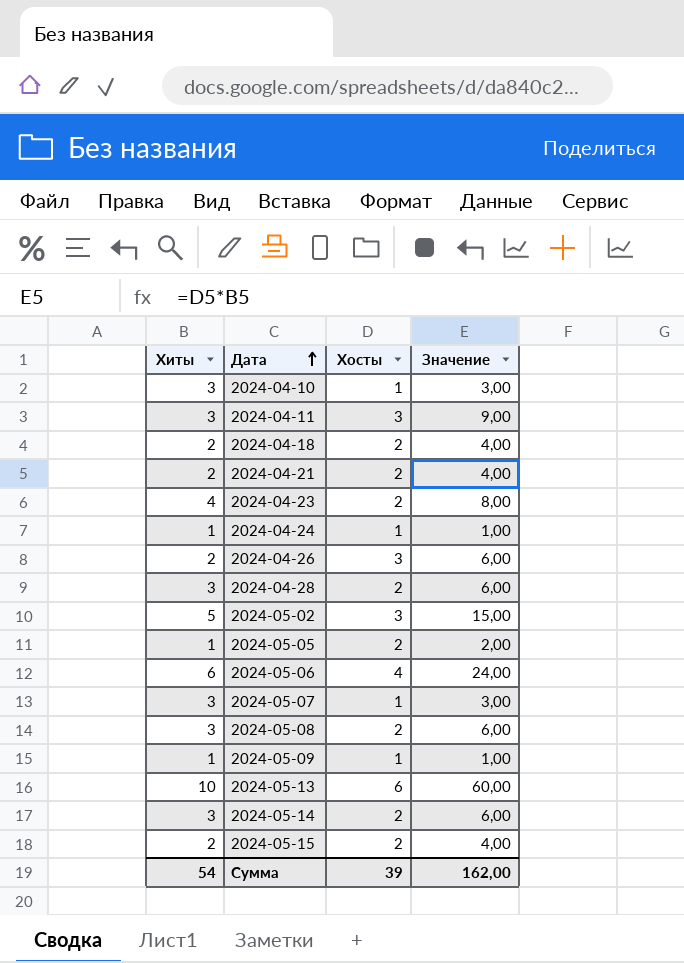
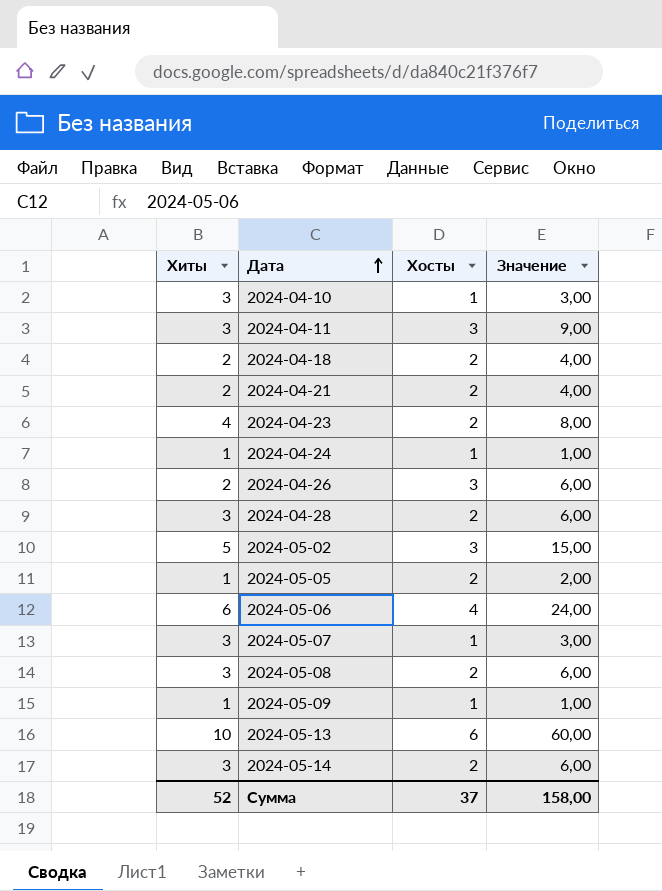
row 2024-05-15: 2 | 2 | 4,00 -> none
Сумма | Хиты: 54 -> 52
Сумма | Хосты: 39 -> 37
Сумма | Значение: 162,00 -> 158,00

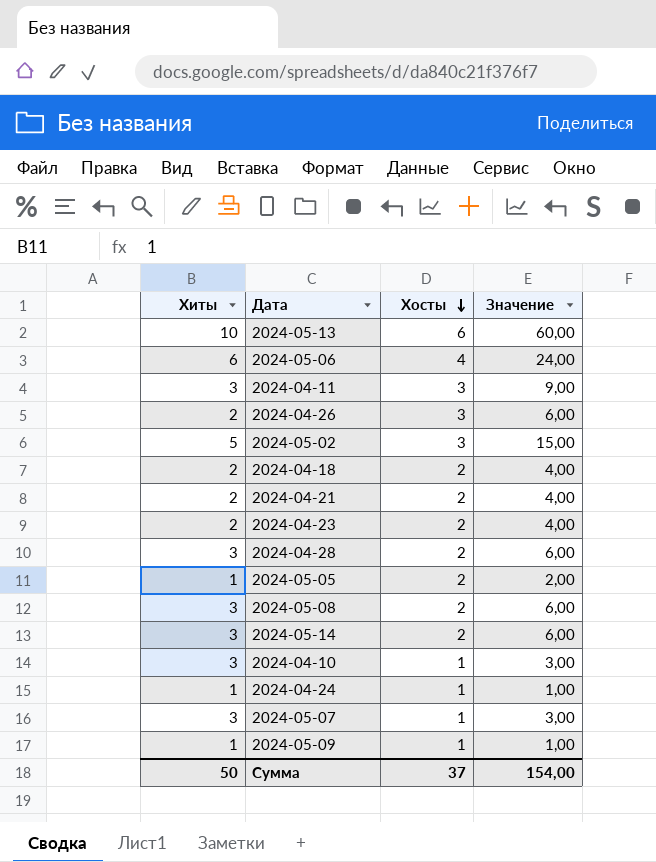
row order: Дата ascending -> Хосты descending
2024-04-23 | Хиты: 4 -> 2
2024-04-23 | Значение: 8,00 -> 4,00
Сумма | Хиты: 52 -> 50
Сумма | Значение: 158,00 -> 154,00

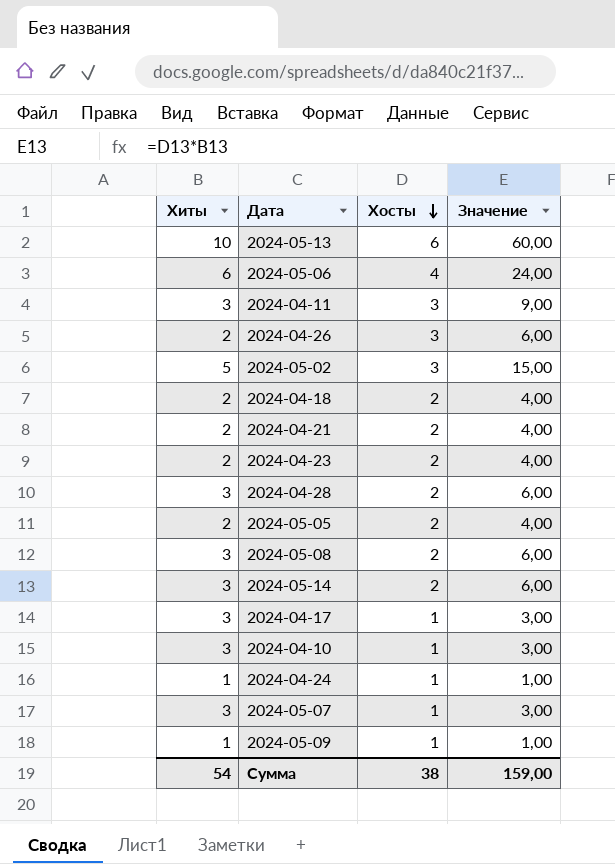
2024-05-05 | Хиты: 1 -> 2
2024-05-05 | Значение: 2,00 -> 4,00
row 2024-04-17: none -> 3 | 1 | 3,00
Сумма | Хиты: 50 -> 54
Сумма | Хосты: 37 -> 38
Сумма | Значение: 154,00 -> 159,00

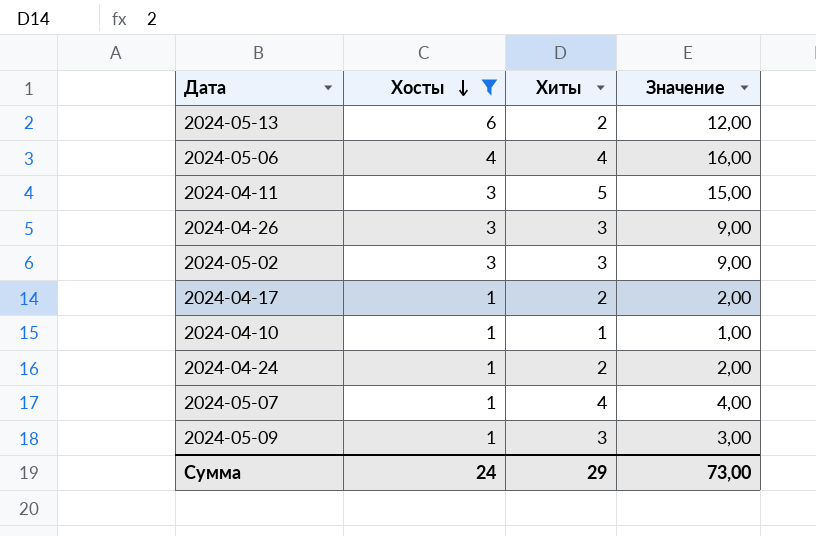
filter: none -> Хосты != 2
column Хиты | position: 1 -> 3
2024-05-13 | Хиты: 10 -> 2
2024-05-13 | Значение: 60,00 -> 12,00
2024-05-06 | Хиты: 6 -> 4
2024-05-06 | Значение: 24,00 -> 16,00
2024-04-11 | Хиты: 3 -> 5
2024-04-11 | Значение: 9,00 -> 15,00
2024-04-26 | Хиты: 2 -> 3
2024-04-26 | Значение: 6,00 -> 9,00
2024-05-02 | Хиты: 5 -> 3
2024-05-02 | Значение: 15,00 -> 9,00
2024-04-17 | Хиты: 3 -> 2
2024-04-17 | Значение: 3,00 -> 2,00
2024-04-10 | Хиты: 3 -> 1
2024-04-10 | Значение: 3,00 -> 1,00
2024-04-24 | Хиты: 1 -> 2
2024-04-24 | Значение: 1,00 -> 2,00
2024-05-07 | Хиты: 3 -> 4
2024-05-07 | Значение: 3,00 -> 4,00
2024-05-09 | Хиты: 1 -> 3
2024-05-09 | Значение: 1,00 -> 3,00
Сумма | Хосты: 38 -> 24
Сумма | Хиты: 54 -> 29
Сумма | Значение: 159,00 -> 73,00

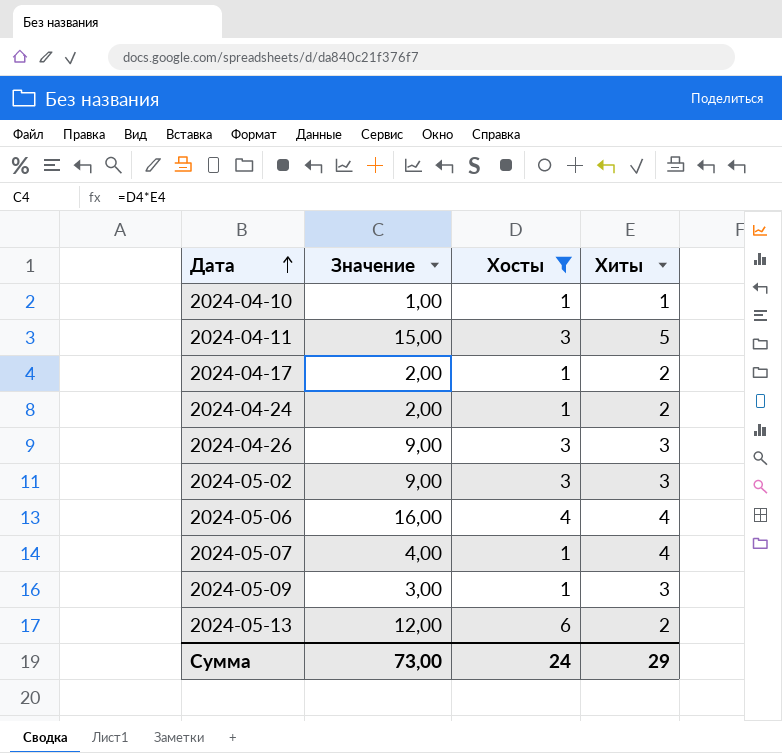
row order: Хосты descending -> Дата ascending
column Значение | position: 4 -> 2

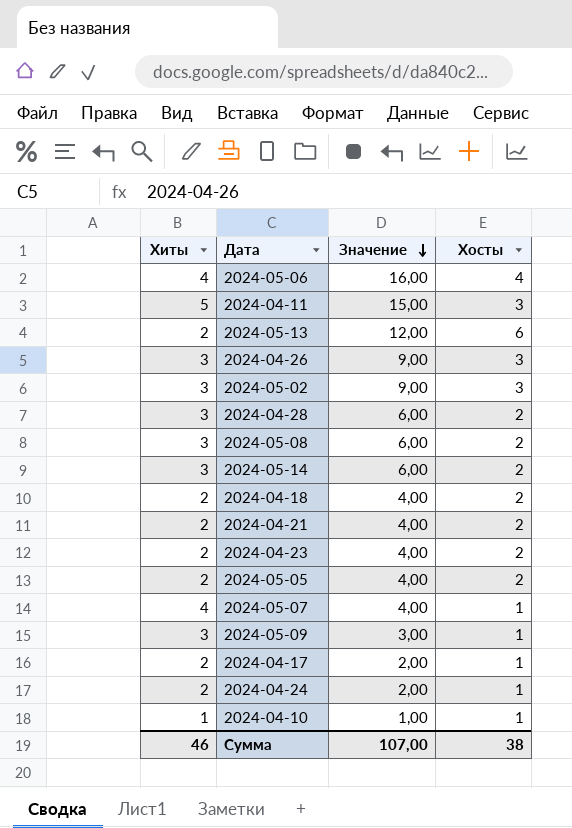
filter: Хосты != 2 -> none
row order: Дата ascending -> Значение descending
column Хиты | position: 4 -> 1
Сумма | Хиты: 29 -> 46
Сумма | Значение: 73,00 -> 107,00
Сумма | Хосты: 24 -> 38

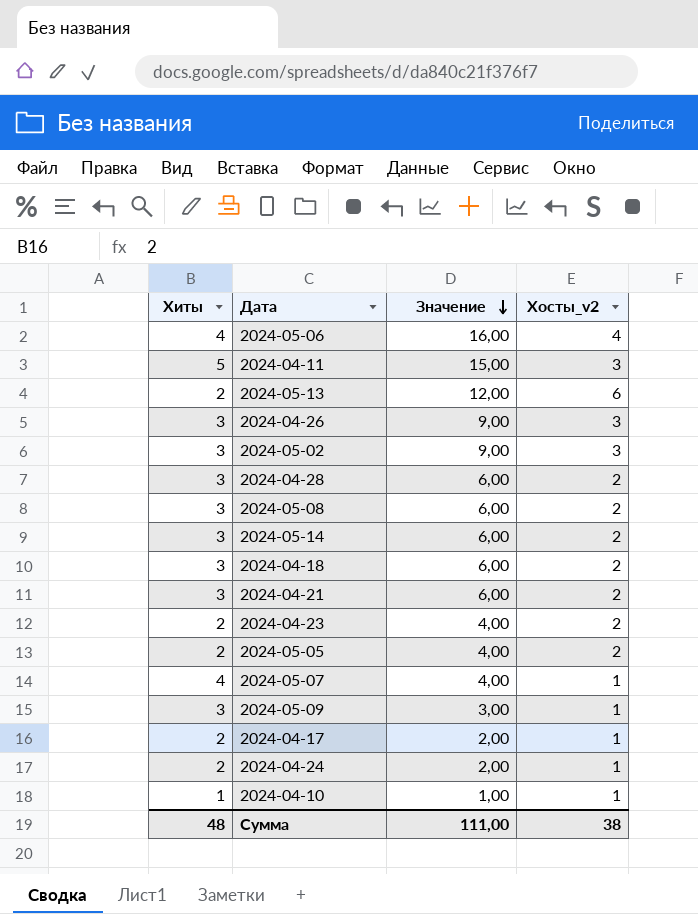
column name: Хосты -> Хосты_v2
2024-04-18 | Хиты: 2 -> 3
2024-04-18 | Значение: 4,00 -> 6,00
2024-04-21 | Хиты: 2 -> 3
2024-04-21 | Значение: 4,00 -> 6,00
Сумма | Хиты: 46 -> 48
Сумма | Значение: 107,00 -> 111,00

